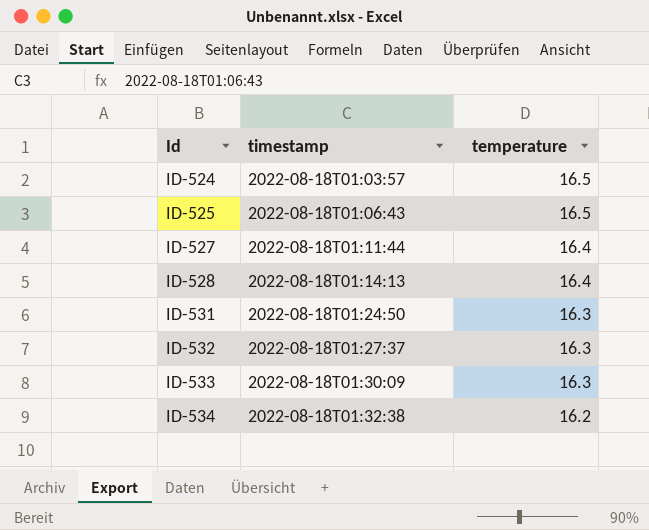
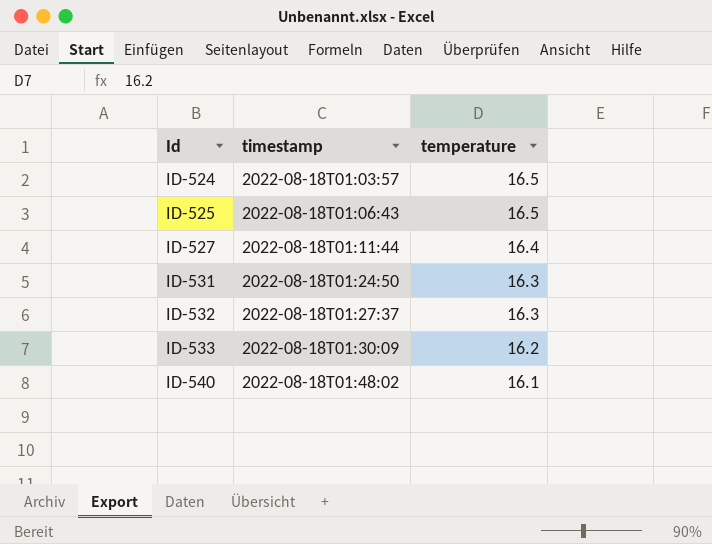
row ID-528: 2022-08-18T01:14:13 | 16.4 -> none
row ID-534: 2022-08-18T01:32:38 | 16.2 -> none
ID-533 | temperature: 16.3 -> 16.2
row ID-540: none -> 2022-08-18T01:48:02 | 16.1

